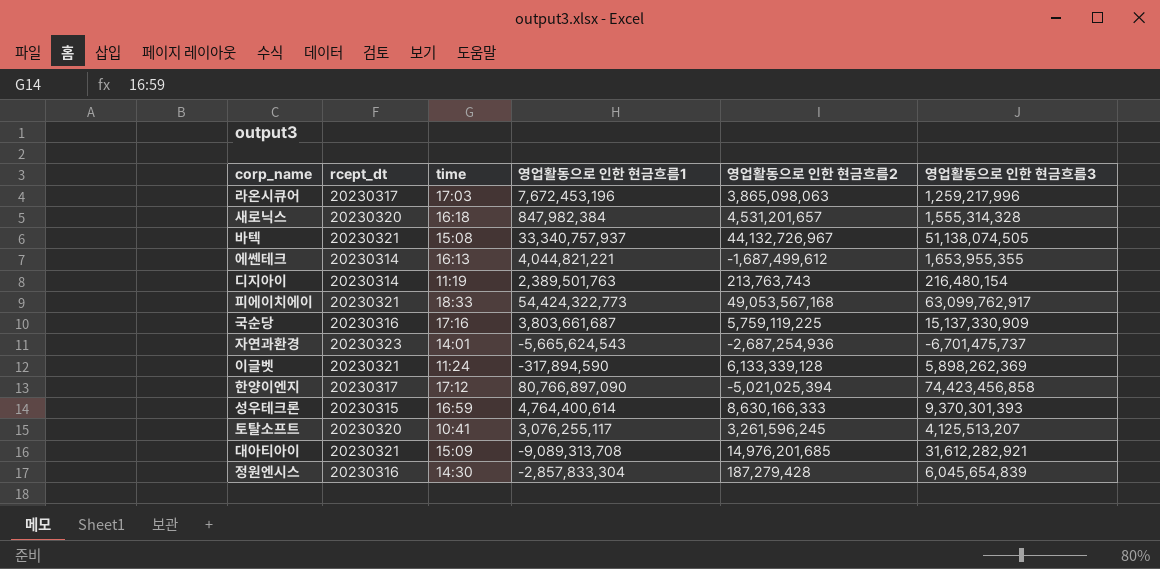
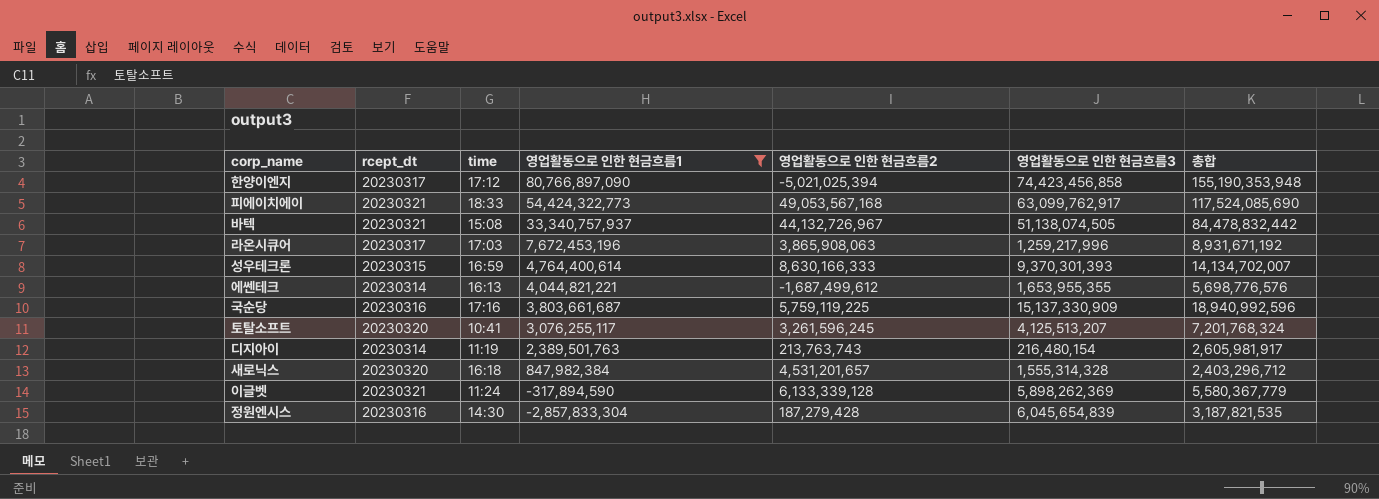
filter: none -> 영업활동으로 인한 현금흐름1 >= -2,857,833,304
row order: none -> 영업활동으로 인한 현금흐름1 descending
column 총합 | formula: none -> [영업활동으로 인한 현금흐름1] + [영업활동으로 인한 현금흐름3]
라온시큐어 | 영업활동으로 인한 현금흐름2: 3,865,098,063 -> 3,865,908,063

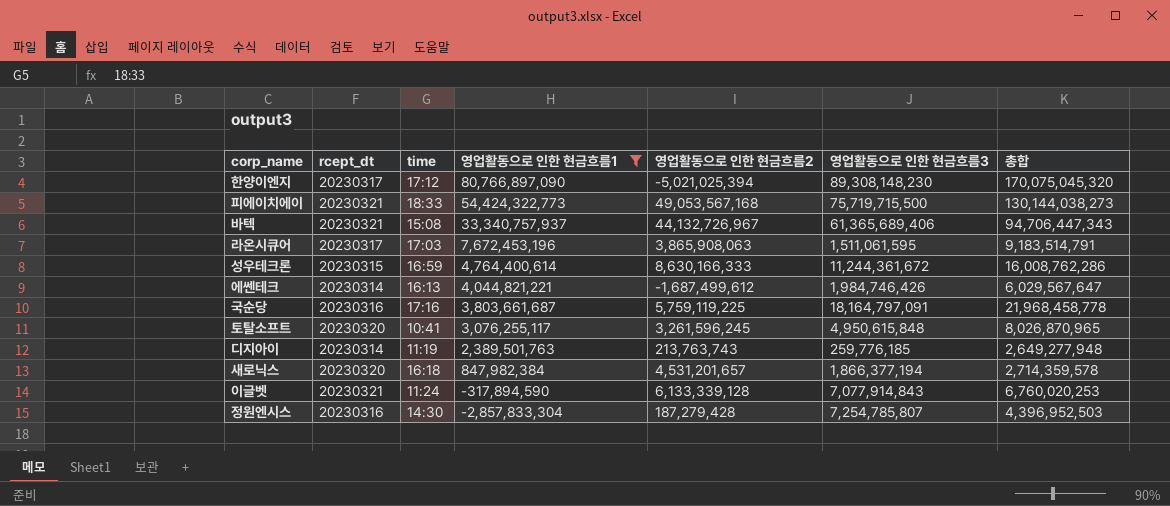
한양이엔지 | 영업활동으로 인한 현금흐름3: 74,423,456,858 -> 89,308,148,230
한양이엔지 | 총합: 155,190,353,948 -> 170,075,045,320
피에이치에이 | 영업활동으로 인한 현금흐름3: 63,099,762,917 -> 75,719,715,500
피에이치에이 | 총합: 117,524,085,690 -> 130,144,038,273
바텍 | 영업활동으로 인한 현금흐름3: 51,138,074,505 -> 61,365,689,406
바텍 | 총합: 84,478,832,442 -> 94,706,447,343
라온시큐어 | 영업활동으로 인한 현금흐름3: 1,259,217,996 -> 1,511,061,595
라온시큐어 | 총합: 8,931,671,192 -> 9,183,514,791
성우테크론 | 영업활동으로 인한 현금흐름3: 9,370,301,393 -> 11,244,361,672
성우테크론 | 총합: 14,134,702,007 -> 16,008,762,286
에쎈테크 | 영업활동으로 인한 현금흐름3: 1,653,955,355 -> 1,984,746,426
에쎈테크 | 총합: 5,698,776,576 -> 6,029,567,647
국순당 | 영업활동으로 인한 현금흐름3: 15,137,330,909 -> 18,164,797,091
국순당 | 총합: 18,940,992,596 -> 21,968,458,778
토탈소프트 | 영업활동으로 인한 현금흐름3: 4,125,513,207 -> 4,950,615,848
토탈소프트 | 총합: 7,201,768,324 -> 8,026,870,965
디지아이 | 영업활동으로 인한 현금흐름3: 216,480,154 -> 259,776,185
디지아이 | 총합: 2,605,981,917 -> 2,649,277,948
새로닉스 | 영업활동으로 인한 현금흐름3: 1,555,314,328 -> 1,866,377,194
새로닉스 | 총합: 2,403,296,712 -> 2,714,359,578
이글벳 | 영업활동으로 인한 현금흐름3: 5,898,262,369 -> 7,077,914,843
이글벳 | 총합: 5,580,367,779 -> 6,760,020,253
정원엔시스 | 영업활동으로 인한 현금흐름3: 6,045,654,839 -> 7,254,785,807
정원엔시스 | 총합: 3,187,821,535 -> 4,396,952,503

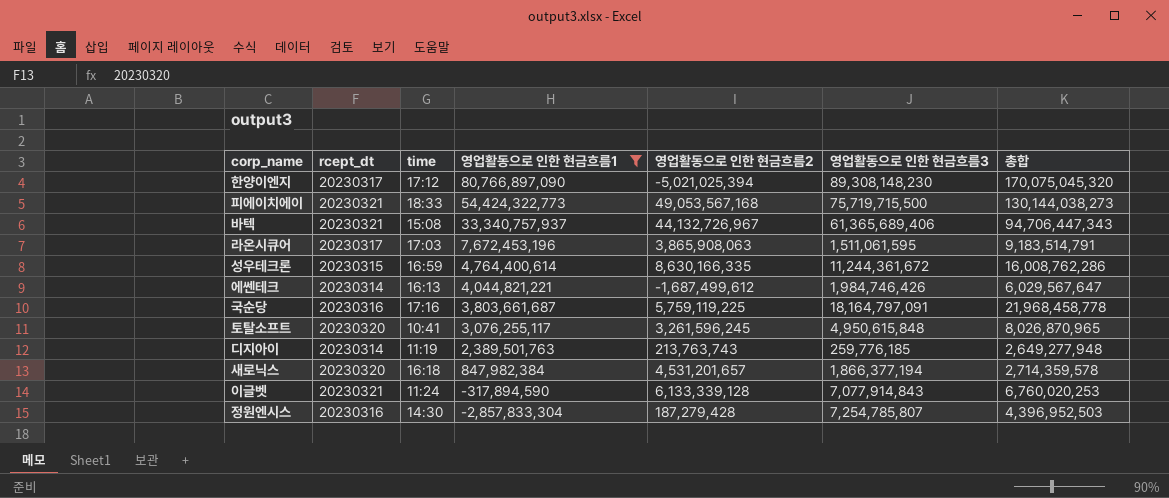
성우테크론 | 영업활동으로 인한 현금흐름2: 8,630,166,333 -> 8,630,166,335

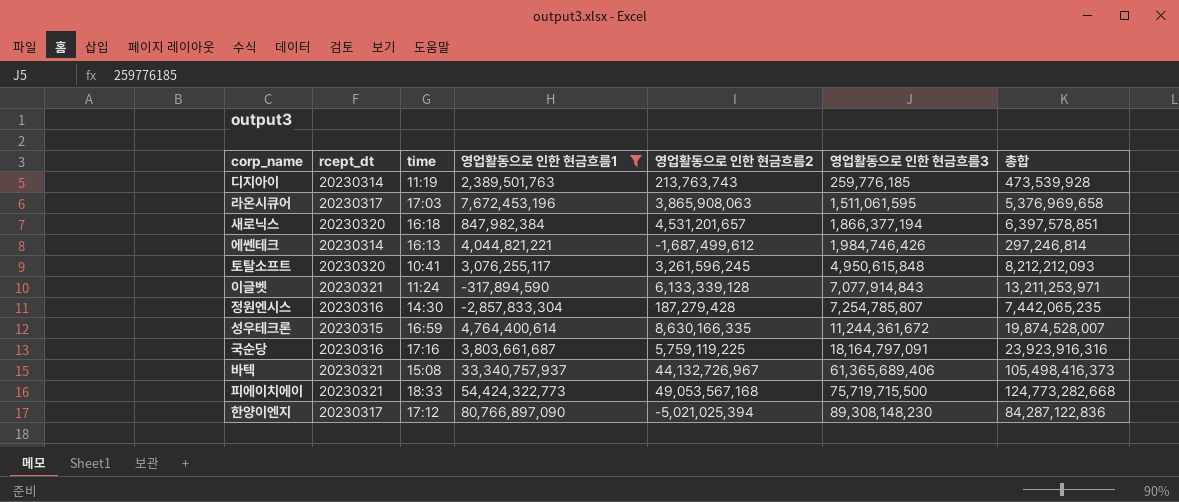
row order: 영업활동으로 인한 현금흐름1 descending -> 영업활동으로 인한 현금흐름3 ascending
column 총합 | formula: [영업활동으로 인한 현금흐름1] + [영업활동으로 인한 현금흐름3] -> [영업활동으로 인한 현금흐름2] + [영업활동으로 인한 현금흐름3]

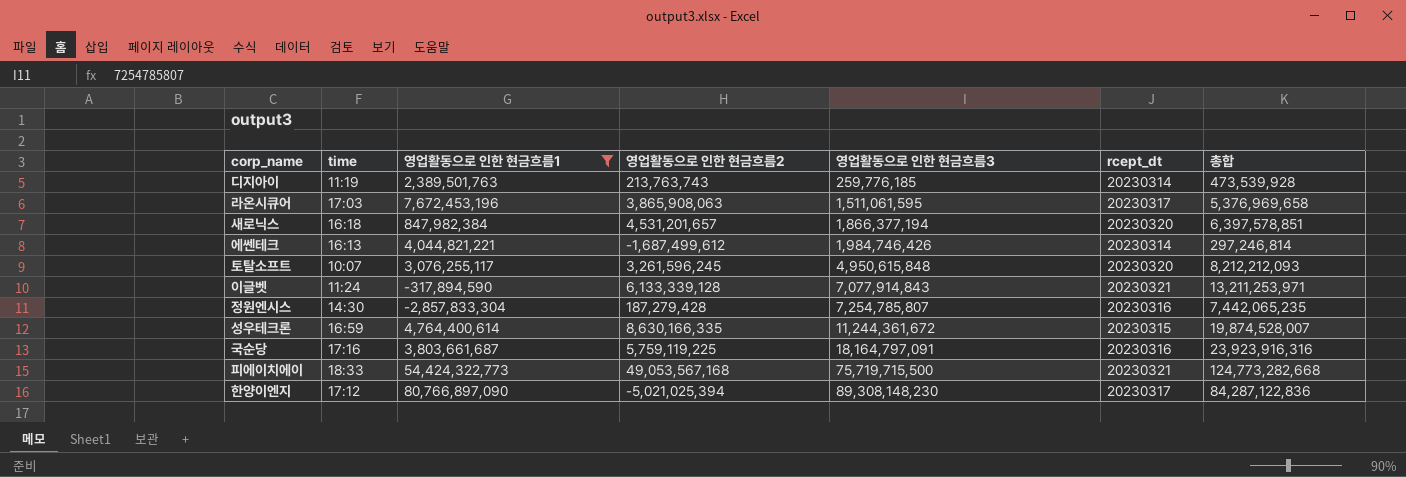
column rcept_dt | position: 2 -> 6
row 바텍: 20230321 | 15:08 | 33,340,757,937 | 44,132,726,967 | 61,365,689,406 | 105,498,416,373 -> none
토탈소프트 | time: 10:41 -> 10:07

